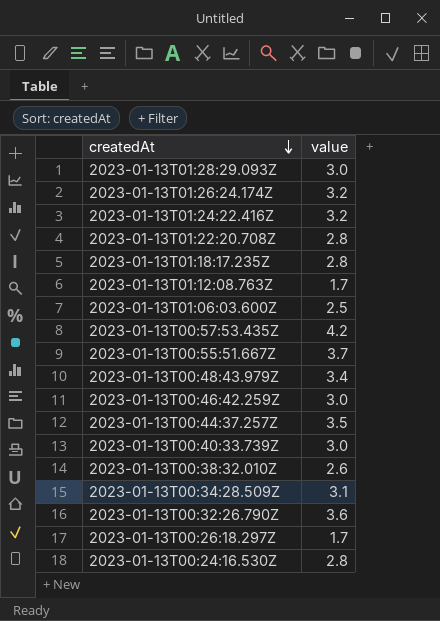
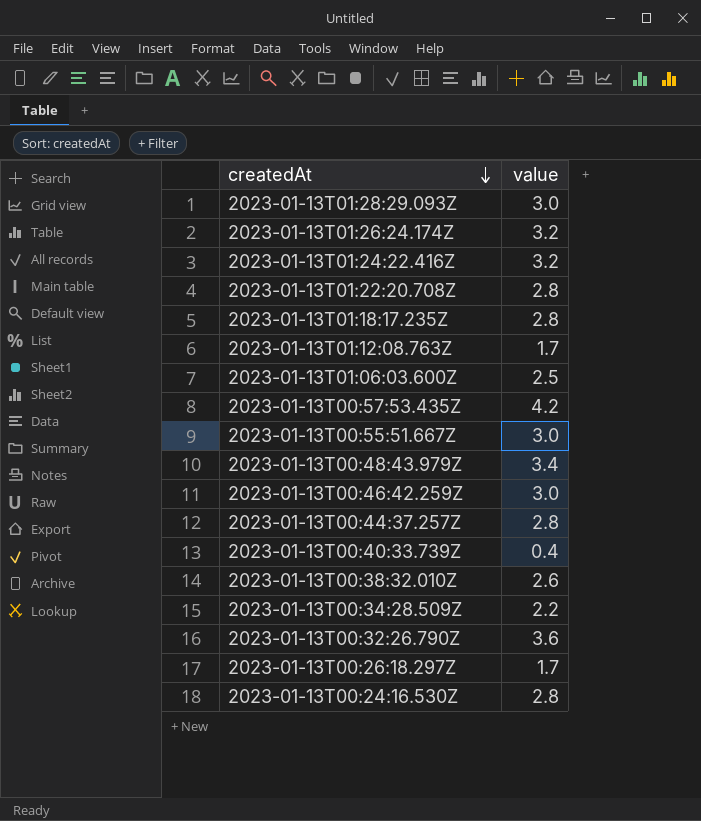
2023-01-13T00:55:51.667Z | value: 3.7 -> 3.0
2023-01-13T00:44:37.257Z | value: 3.5 -> 2.8
2023-01-13T00:40:33.739Z | value: 3.0 -> 0.4
2023-01-13T00:34:28.509Z | value: 3.1 -> 2.2

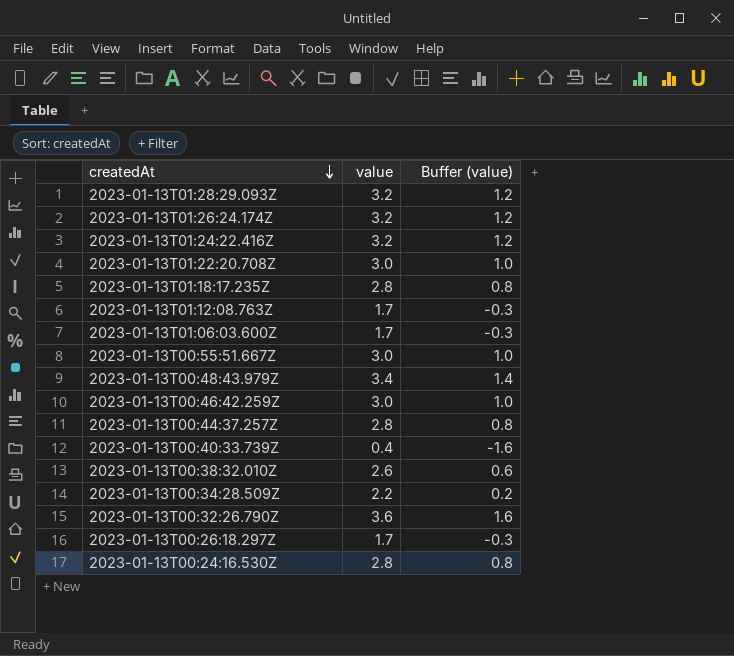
column Buffer (value) | formula: none -> [value] - 2
row 2023-01-13T00:57:53.435Z: 4.2 -> none
2023-01-13T01:28:29.093Z | value: 3.0 -> 3.2
2023-01-13T01:22:20.708Z | value: 2.8 -> 3.0
2023-01-13T01:06:03.600Z | value: 2.5 -> 1.7

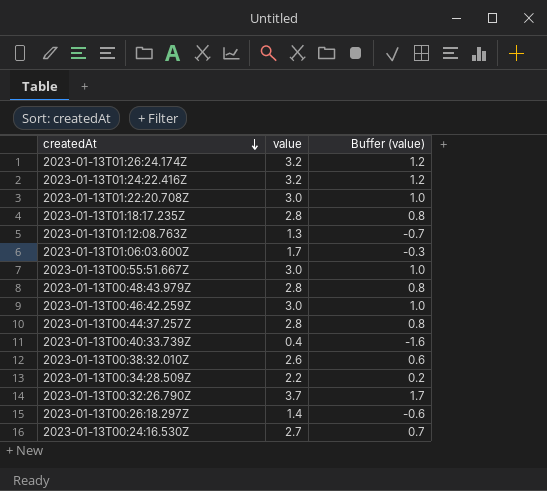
row 2023-01-13T01:28:29.093Z: 3.2 | 1.2 -> none
2023-01-13T01:12:08.763Z | value: 1.7 -> 1.3
2023-01-13T01:12:08.763Z | Buffer (value): -0.3 -> -0.7
2023-01-13T00:48:43.979Z | value: 3.4 -> 2.8
2023-01-13T00:48:43.979Z | Buffer (value): 1.4 -> 0.8
2023-01-13T00:32:26.790Z | value: 3.6 -> 3.7
2023-01-13T00:32:26.790Z | Buffer (value): 1.6 -> 1.7
2023-01-13T00:26:18.297Z | value: 1.7 -> 1.4
2023-01-13T00:26:18.297Z | Buffer (value): -0.3 -> -0.6
2023-01-13T00:24:16.530Z | value: 2.8 -> 2.7
2023-01-13T00:24:16.530Z | Buffer (value): 0.8 -> 0.7

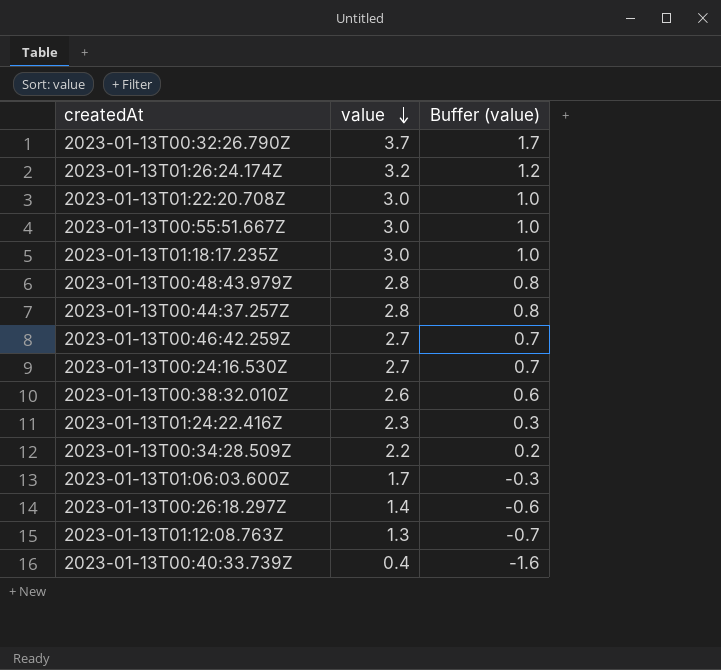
row order: createdAt descending -> value descending
2023-01-13T01:18:17.235Z | value: 2.8 -> 3.0
2023-01-13T01:18:17.235Z | Buffer (value): 0.8 -> 1.0
2023-01-13T00:46:42.259Z | value: 3.0 -> 2.7
2023-01-13T00:46:42.259Z | Buffer (value): 1.0 -> 0.7
2023-01-13T01:24:22.416Z | value: 3.2 -> 2.3
2023-01-13T01:24:22.416Z | Buffer (value): 1.2 -> 0.3

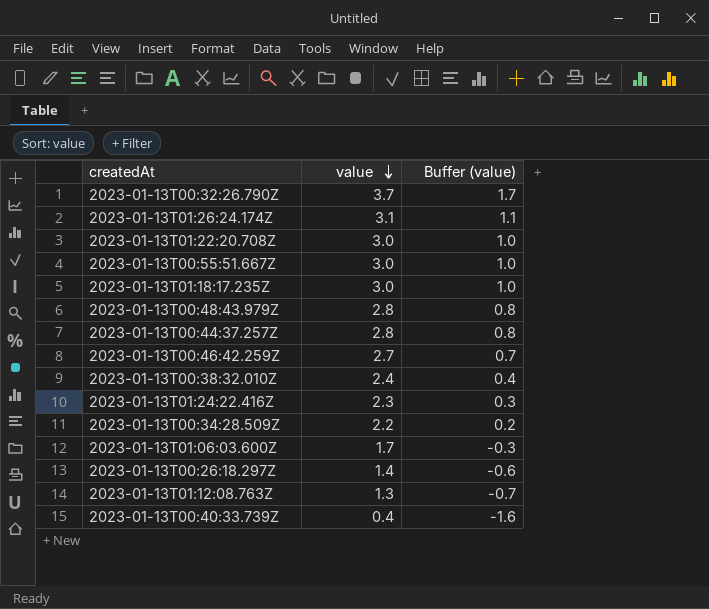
row 2023-01-13T00:24:16.530Z: 2.7 | 0.7 -> none
2023-01-13T01:26:24.174Z | value: 3.2 -> 3.1
2023-01-13T01:26:24.174Z | Buffer (value): 1.2 -> 1.1
2023-01-13T00:38:32.010Z | value: 2.6 -> 2.4
2023-01-13T00:38:32.010Z | Buffer (value): 0.6 -> 0.4

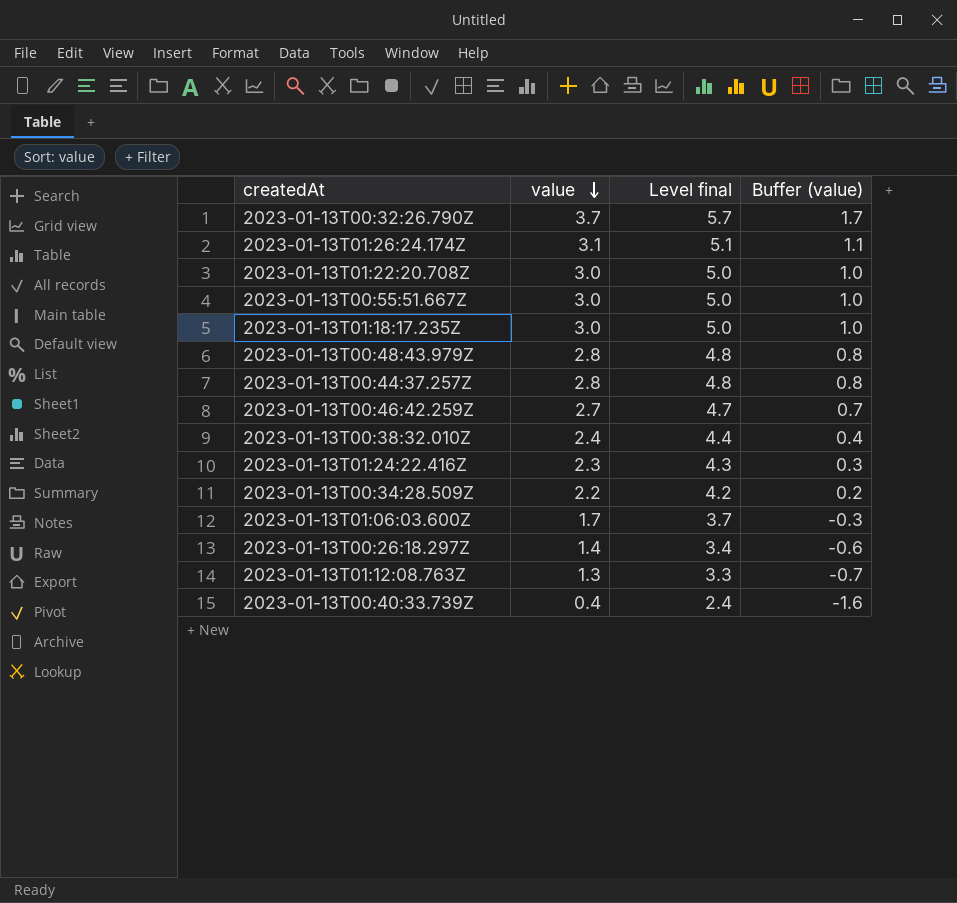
column Level final | formula: none -> [value] + 2

